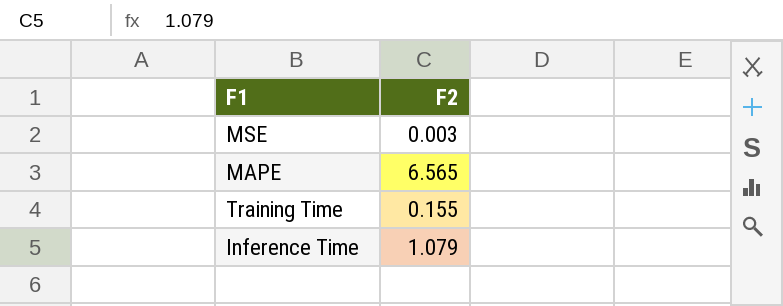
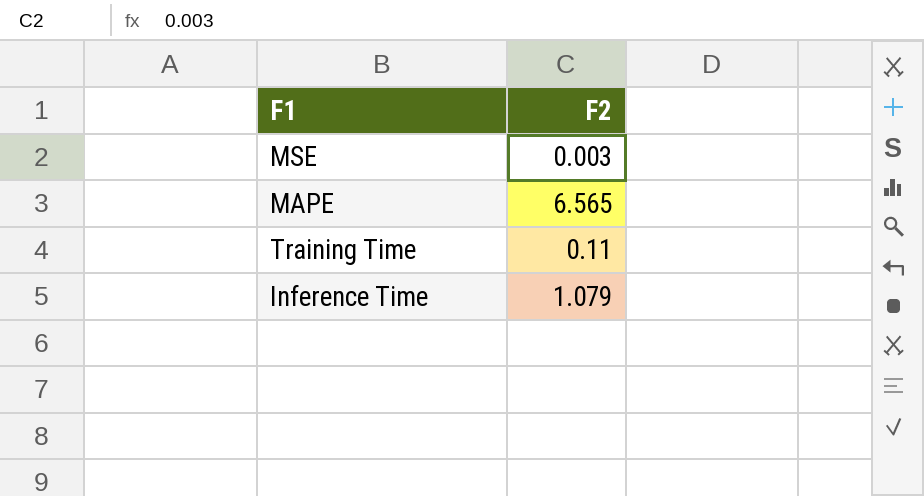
Training Time | F2: 0.155 -> 0.11

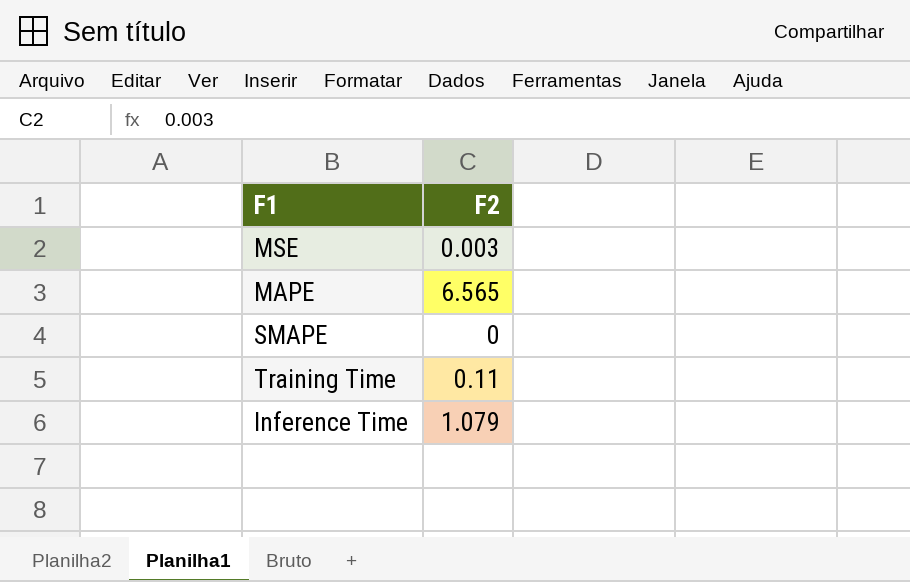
row SMAPE: none -> 0

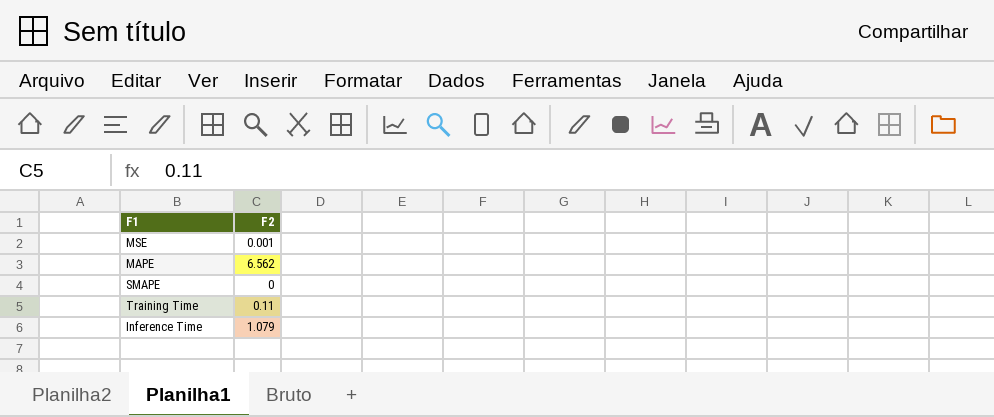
MSE | F2: 0.003 -> 0.001
MAPE | F2: 6.565 -> 6.562

